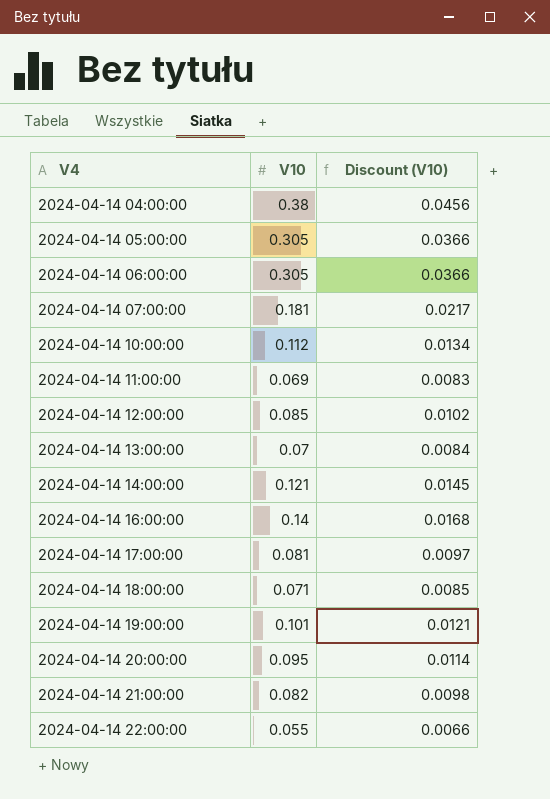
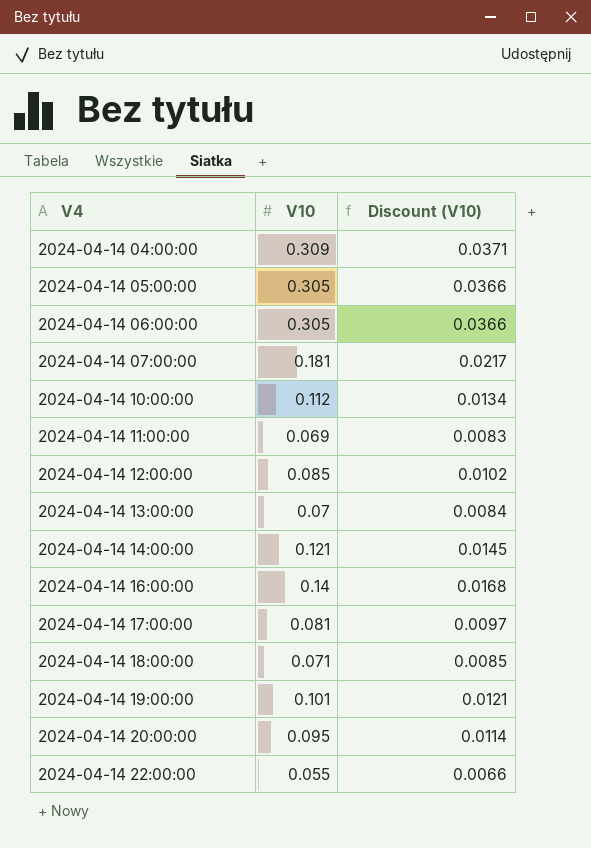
row 2024-04-14 21:00:00: 0.082 | 0.0098 -> none
2024-04-14 04:00:00 | V10: 0.38 -> 0.309
2024-04-14 04:00:00 | Discount (V10): 0.0456 -> 0.0371

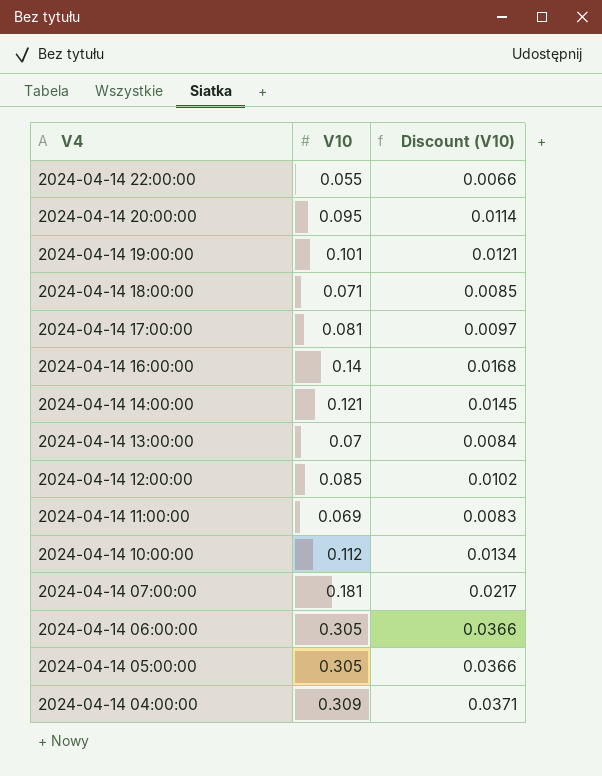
row order: V4 ascending -> V4 descending

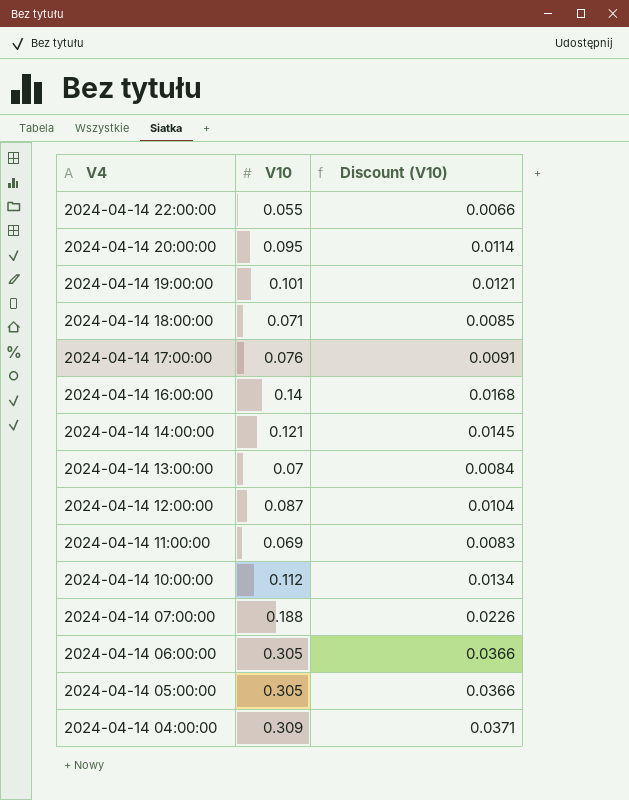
2024-04-14 17:00:00 | V10: 0.081 -> 0.076
2024-04-14 17:00:00 | Discount (V10): 0.0097 -> 0.0091
2024-04-14 12:00:00 | V10: 0.085 -> 0.087
2024-04-14 12:00:00 | Discount (V10): 0.0102 -> 0.0104
2024-04-14 07:00:00 | V10: 0.181 -> 0.188
2024-04-14 07:00:00 | Discount (V10): 0.0217 -> 0.0226

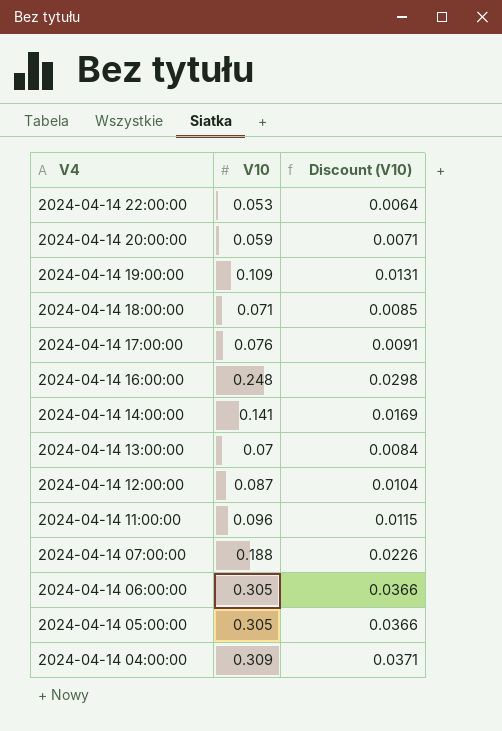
row 2024-04-14 10:00:00: 0.112 | 0.0134 -> none
2024-04-14 22:00:00 | V10: 0.055 -> 0.053
2024-04-14 22:00:00 | Discount (V10): 0.0066 -> 0.0064
2024-04-14 20:00:00 | V10: 0.095 -> 0.059
2024-04-14 20:00:00 | Discount (V10): 0.0114 -> 0.0071
2024-04-14 19:00:00 | V10: 0.101 -> 0.109
2024-04-14 19:00:00 | Discount (V10): 0.0121 -> 0.0131
2024-04-14 16:00:00 | V10: 0.14 -> 0.248
2024-04-14 16:00:00 | Discount (V10): 0.0168 -> 0.0298
2024-04-14 14:00:00 | V10: 0.121 -> 0.141
2024-04-14 14:00:00 | Discount (V10): 0.0145 -> 0.0169
2024-04-14 11:00:00 | V10: 0.069 -> 0.096
2024-04-14 11:00:00 | Discount (V10): 0.0083 -> 0.0115

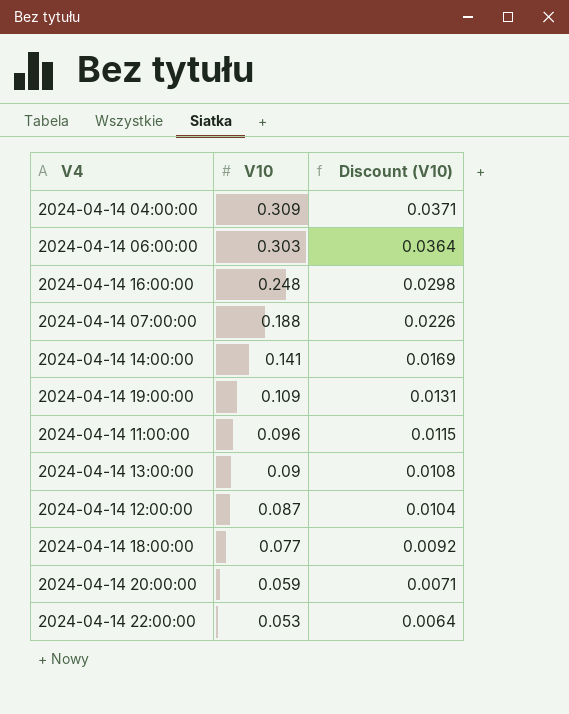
row order: V4 descending -> V10 descending
row 2024-04-14 17:00:00: 0.076 | 0.0091 -> none
row 2024-04-14 05:00:00: 0.305 | 0.0366 -> none
2024-04-14 06:00:00 | V10: 0.305 -> 0.303
2024-04-14 06:00:00 | Discount (V10): 0.0366 -> 0.0364
2024-04-14 13:00:00 | V10: 0.07 -> 0.09
2024-04-14 13:00:00 | Discount (V10): 0.0084 -> 0.0108
2024-04-14 18:00:00 | V10: 0.071 -> 0.077
2024-04-14 18:00:00 | Discount (V10): 0.0085 -> 0.0092

